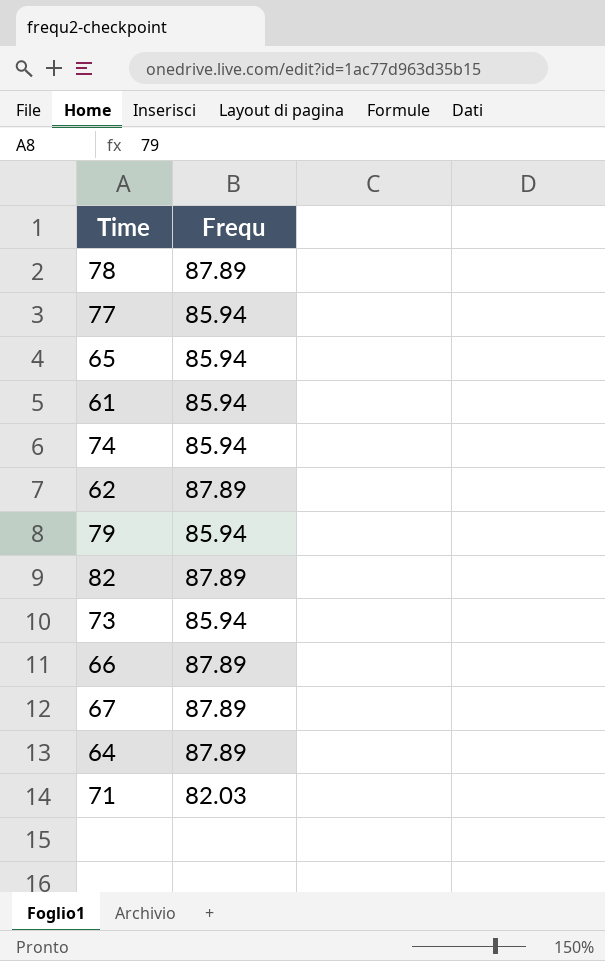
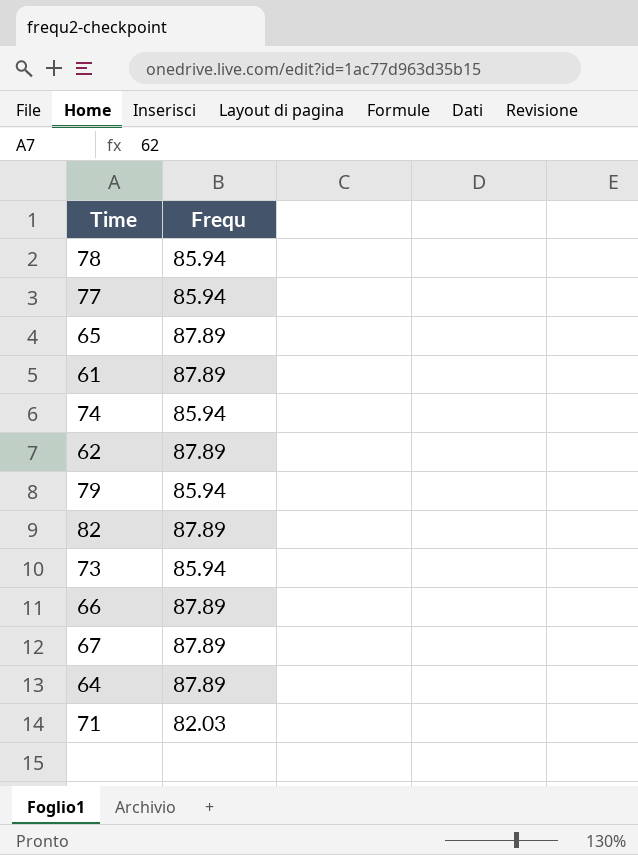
78 | Frequ: 87.89 -> 85.94
65 | Frequ: 85.94 -> 87.89
61 | Frequ: 85.94 -> 87.89

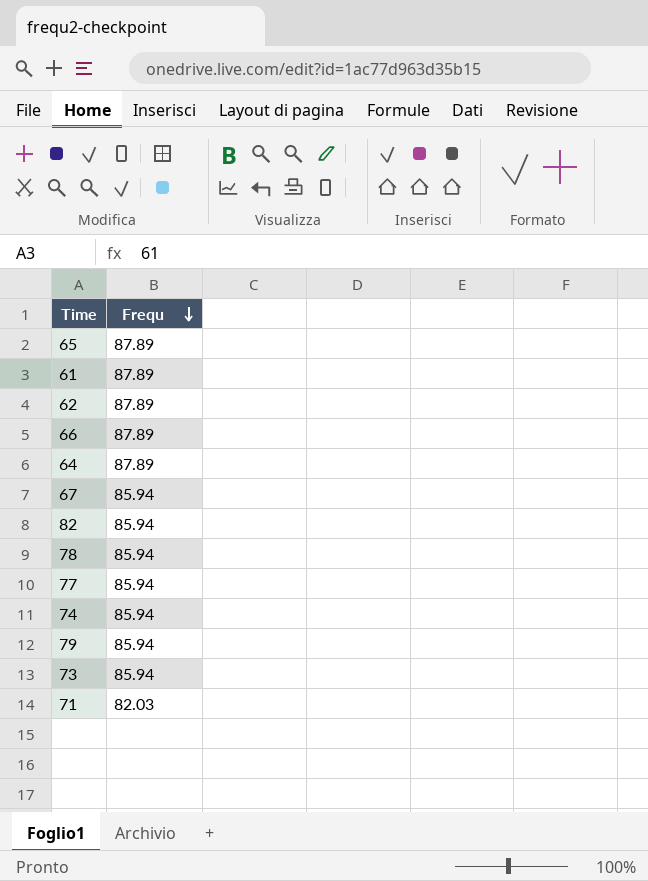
row order: none -> Frequ descending
67 | Frequ: 87.89 -> 85.94
82 | Frequ: 87.89 -> 85.94

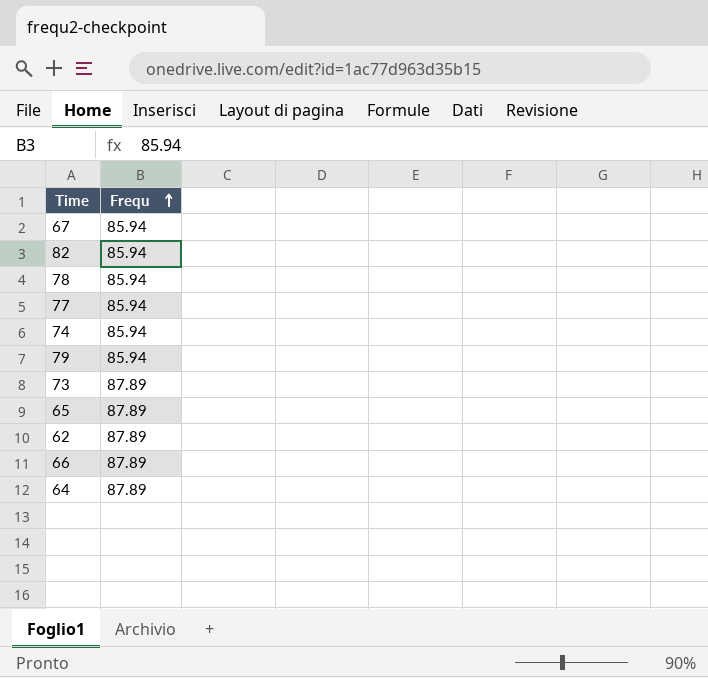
row order: Frequ descending -> Frequ ascending
row 61: 87.89 -> none
row 71: 82.03 -> none
73 | Frequ: 85.94 -> 87.89

